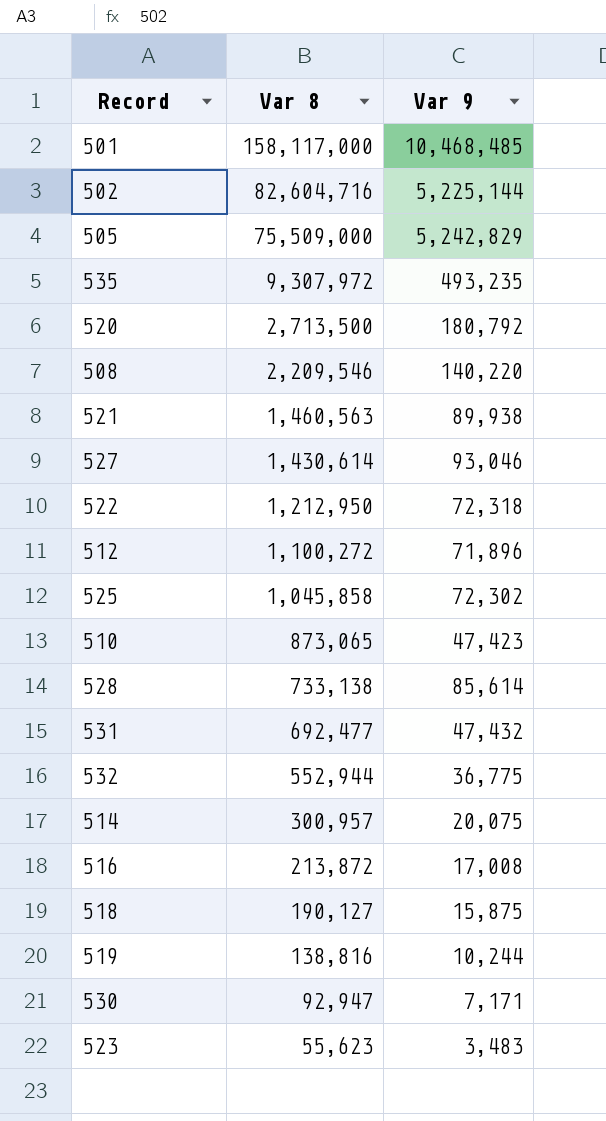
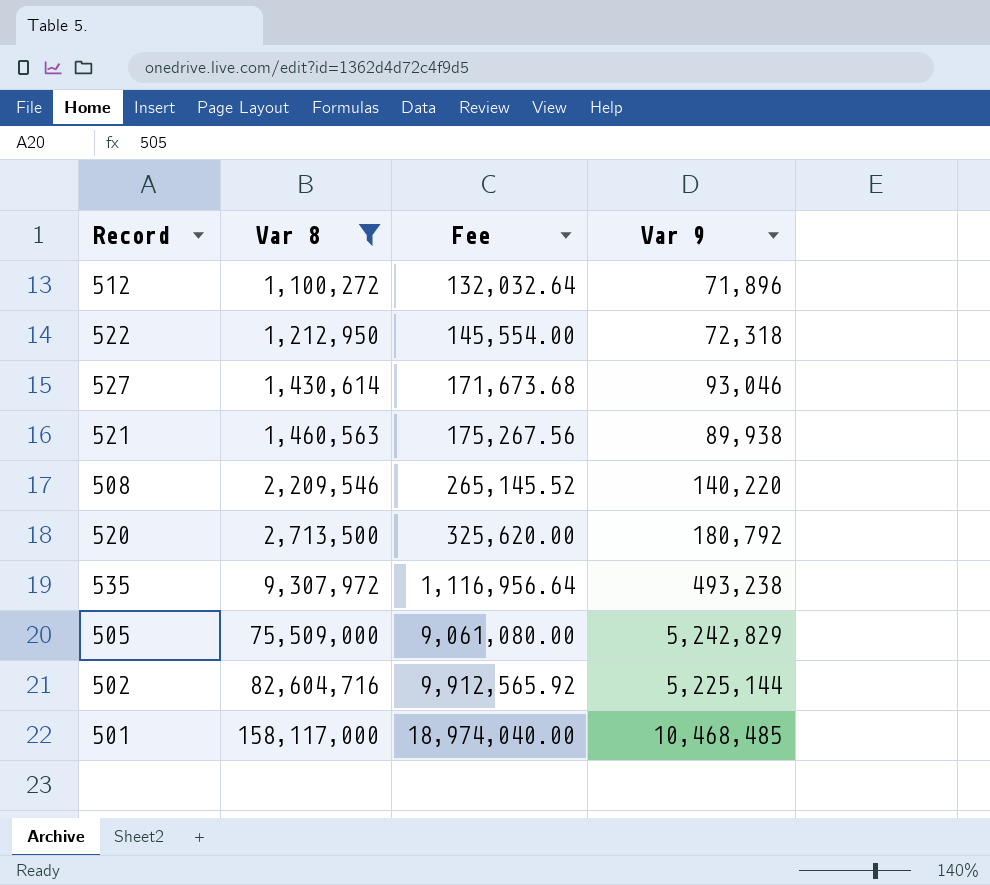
filter: none -> Var 8 >= 1,100,272
row order: Var 8 descending -> Var 8 ascending
column Fee | formula: none -> [Var 8] * 0.12
535 | Var 9: 493,235 -> 493,238

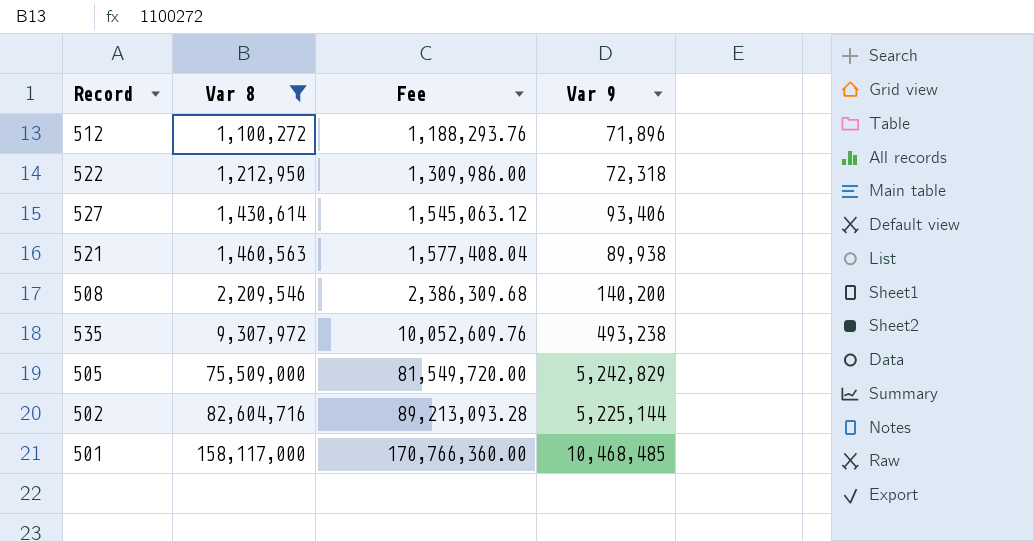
column Fee | formula: [Var 8] * 0.12 -> [Var 8] * 1.08
row 520: 2,713,500 | 325,620.00 | 180,792 -> none
527 | Var 9: 93,046 -> 93,406
508 | Var 9: 140,220 -> 140,200

